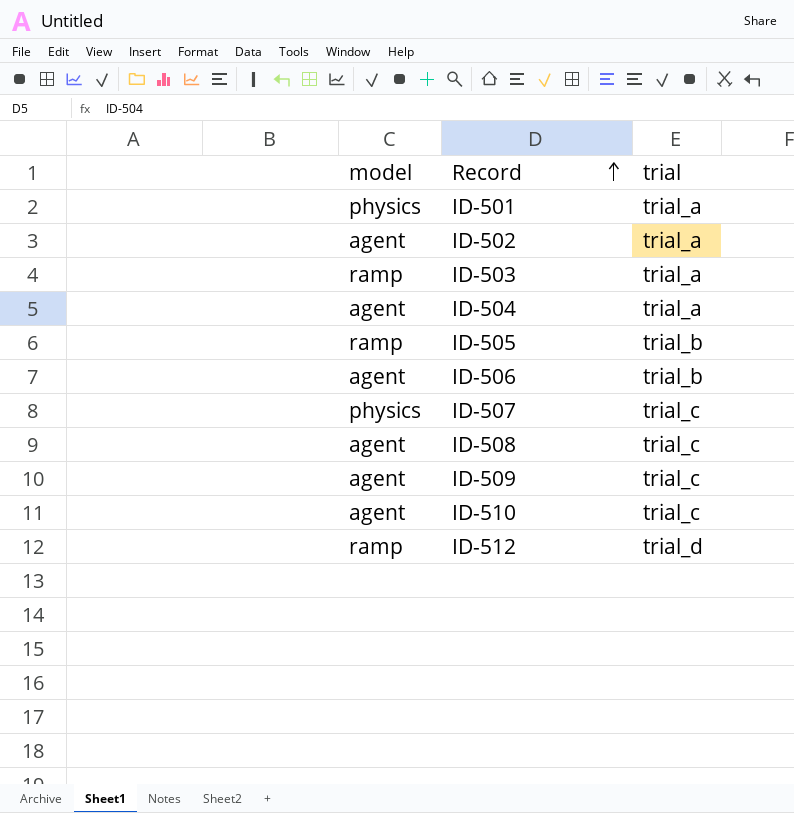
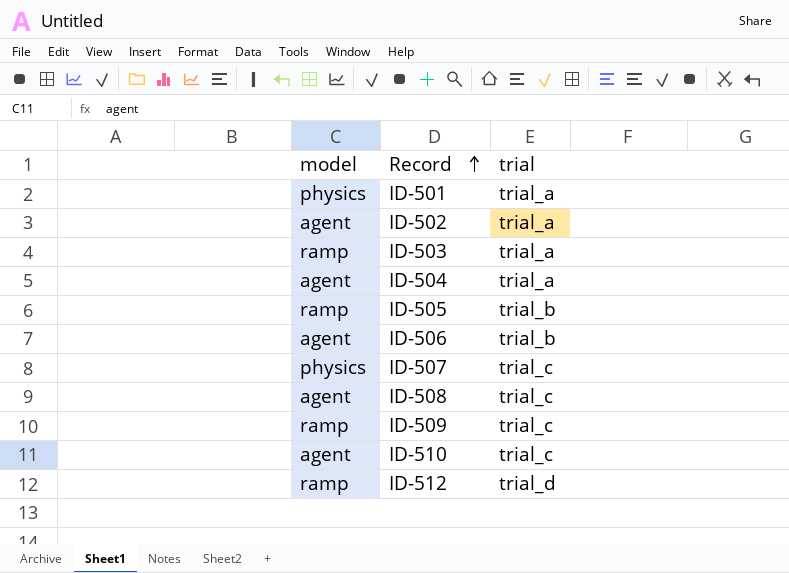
ID-509 | model: agent -> ramp

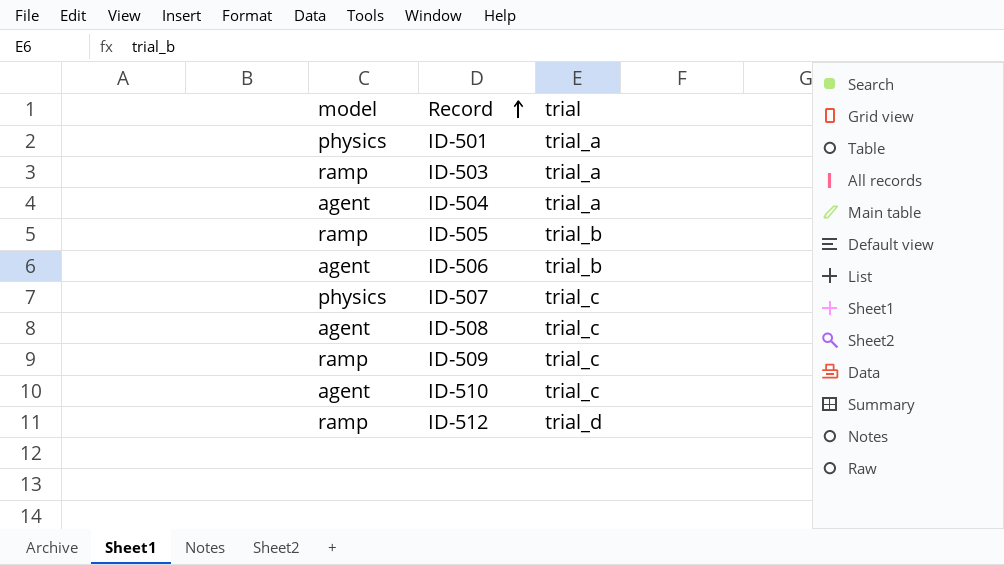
row ID-502: agent | trial_a -> none

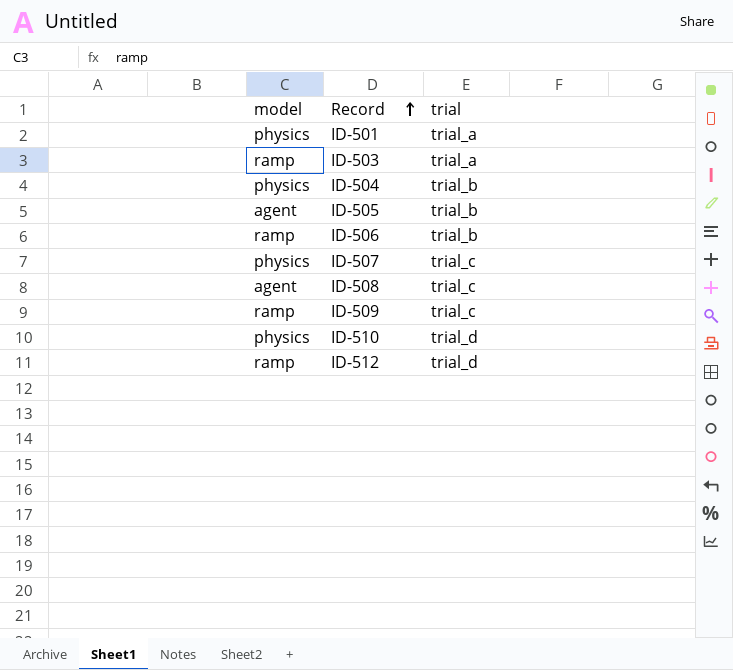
ID-504 | model: agent -> physics
ID-504 | trial: trial_a -> trial_b
ID-505 | model: ramp -> agent
ID-506 | model: agent -> ramp
ID-510 | model: agent -> physics
ID-510 | trial: trial_c -> trial_d

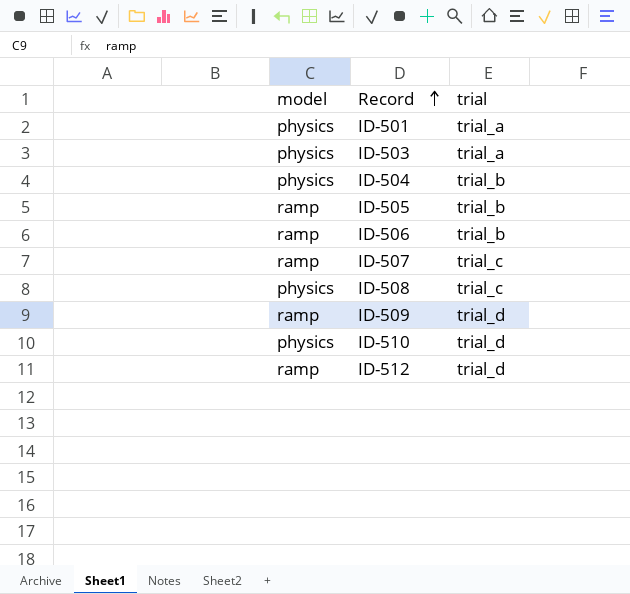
ID-503 | model: ramp -> physics
ID-505 | model: agent -> ramp
ID-507 | model: physics -> ramp
ID-508 | model: agent -> physics
ID-509 | trial: trial_c -> trial_d

